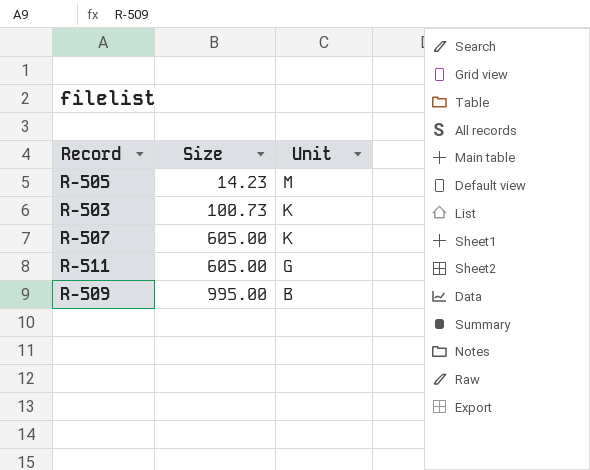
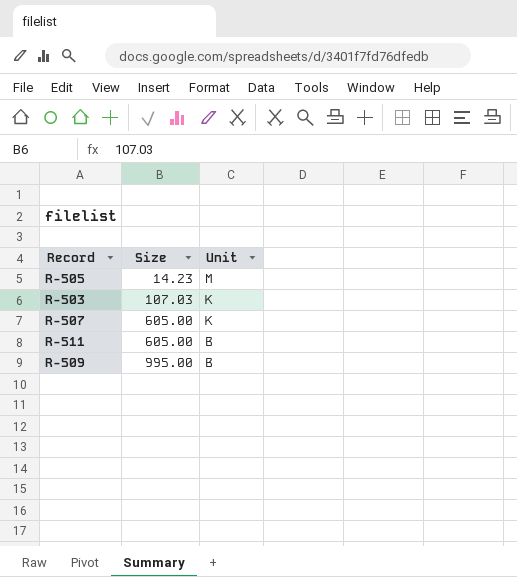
R-503 | Size: 100.73 -> 107.03
R-511 | Unit: G -> B

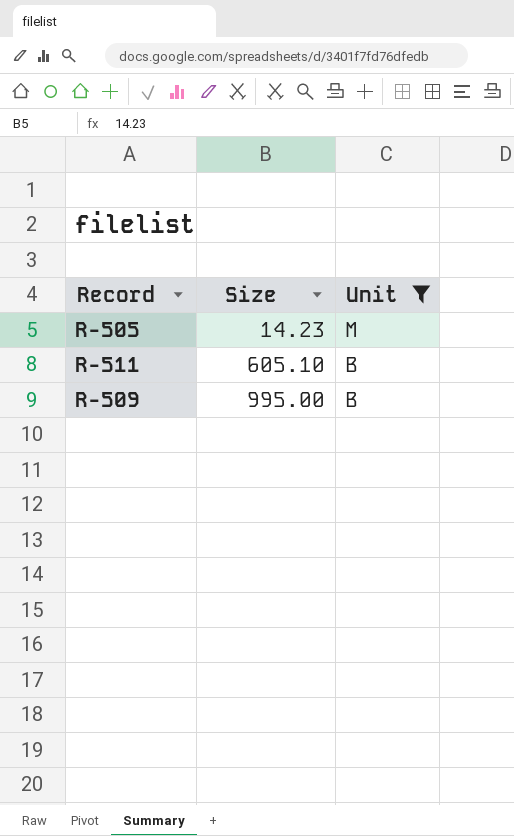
filter: none -> Unit != K
R-511 | Size: 605.00 -> 605.10

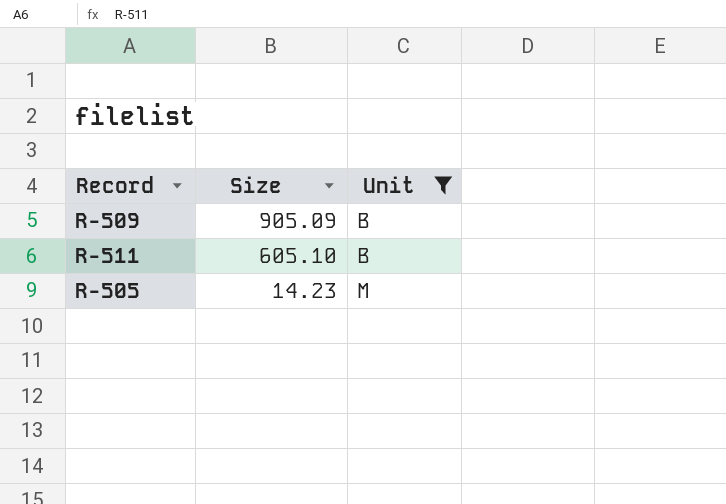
row order: Size ascending -> Size descending
R-509 | Size: 995.00 -> 905.09

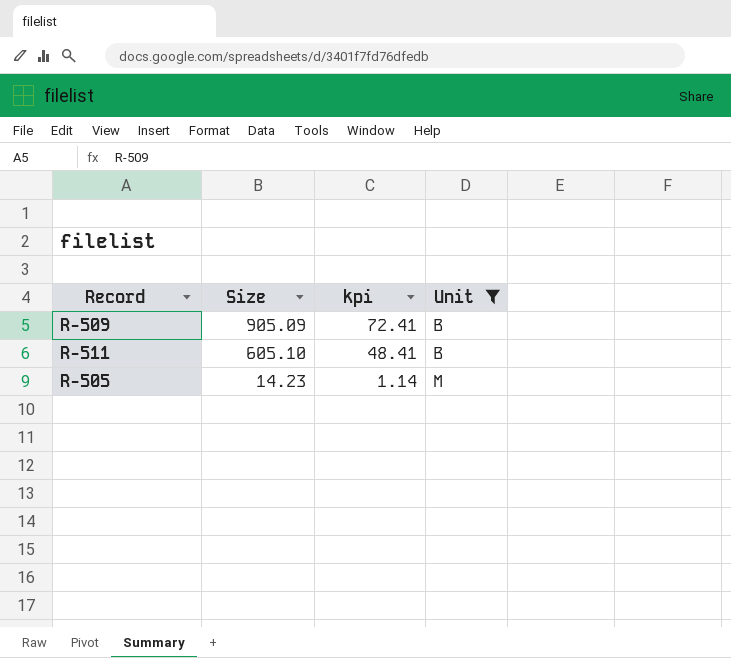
column kpi | formula: none -> [Size] * 0.08

